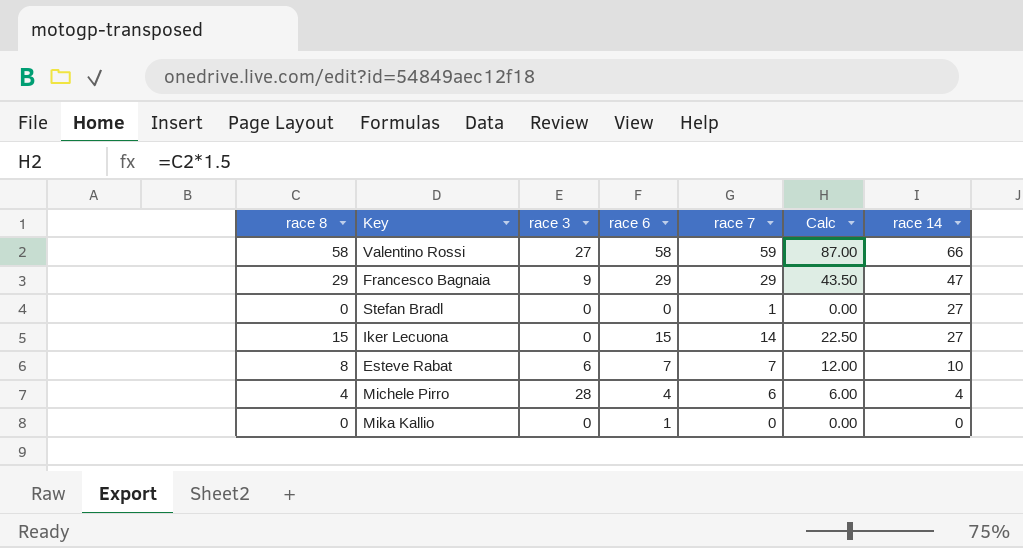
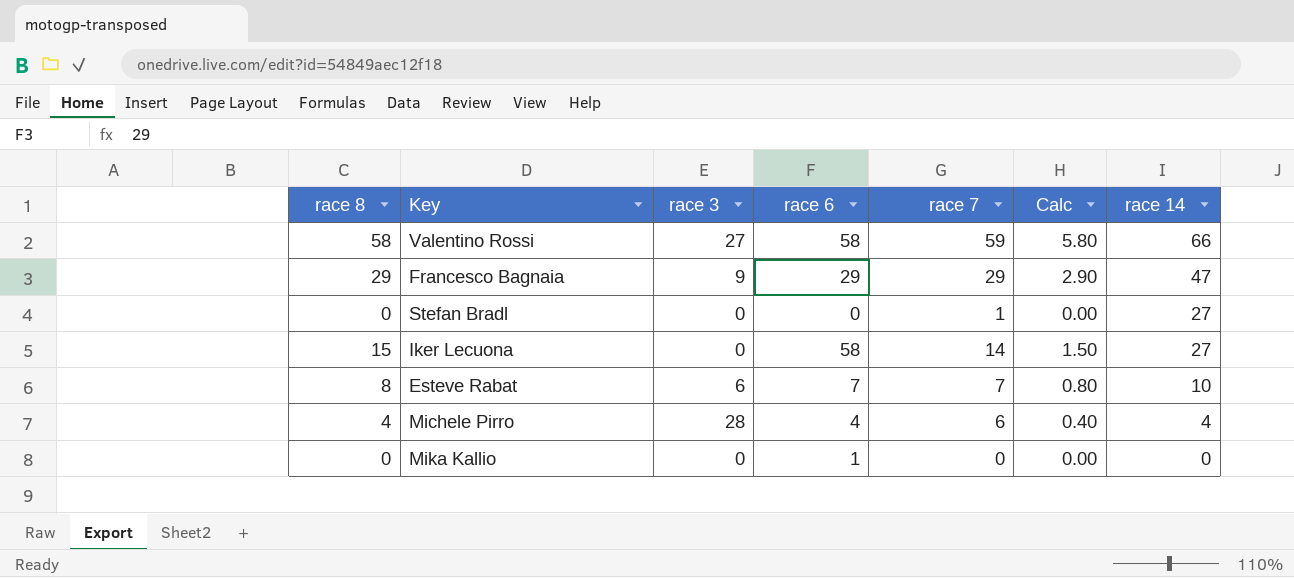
column Calc | formula: [race 8] * 1.5 -> [race 8] * 0.1
Iker Lecuona | race 6: 15 -> 58

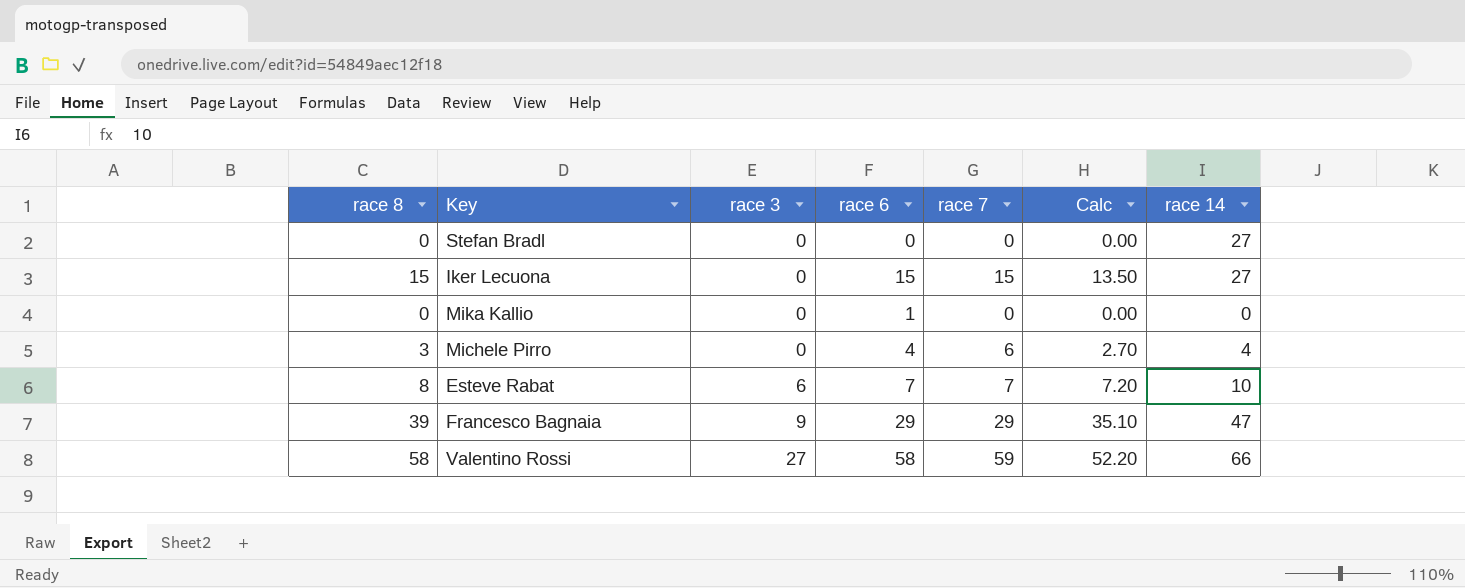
row order: race 14 descending -> race 3 ascending
column Calc | formula: [race 8] * 0.1 -> [race 8] * 0.9
Stefan Bradl | race 7: 1 -> 0
Iker Lecuona | race 6: 58 -> 15
Iker Lecuona | race 7: 14 -> 15
Michele Pirro | race 8: 4 -> 3
Michele Pirro | race 3: 28 -> 0
Francesco Bagnaia | race 8: 29 -> 39

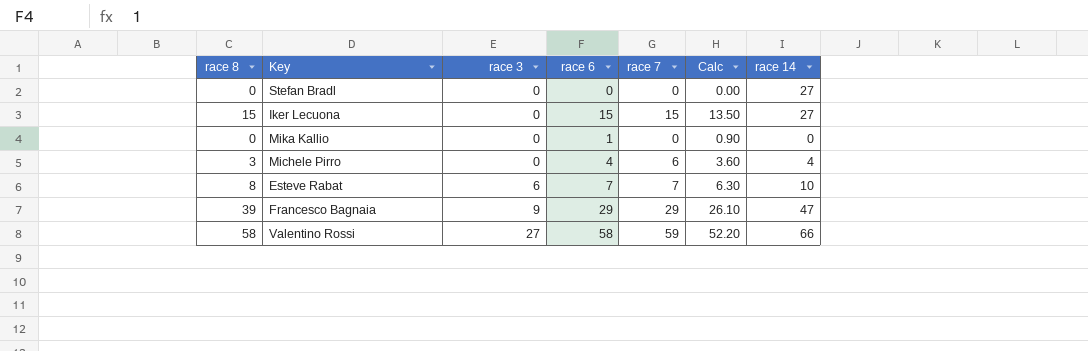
column Calc | formula: [race 8] * 0.9 -> [race 6] * 0.9

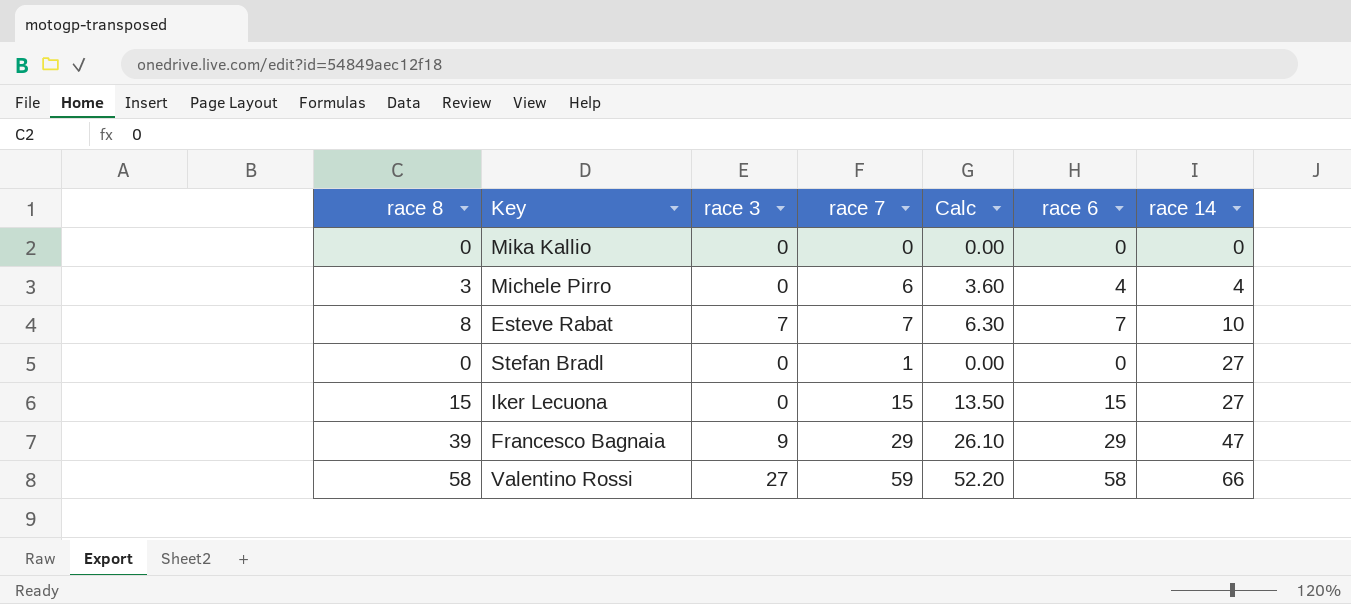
row order: race 3 ascending -> race 14 ascending
column race 6 | position: 4 -> 6
Mika Kallio | Calc: 0.90 -> 0.00
Mika Kallio | race 6: 1 -> 0
Esteve Rabat | race 3: 6 -> 7
Stefan Bradl | race 7: 0 -> 1

